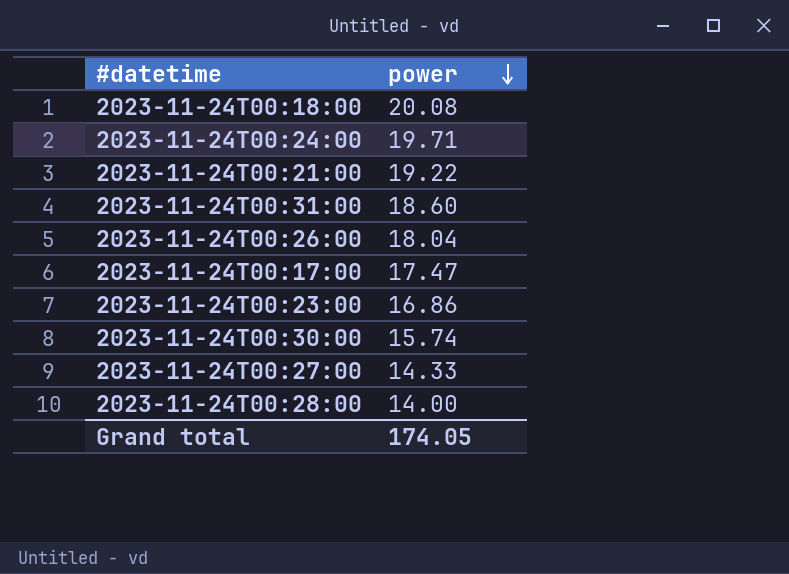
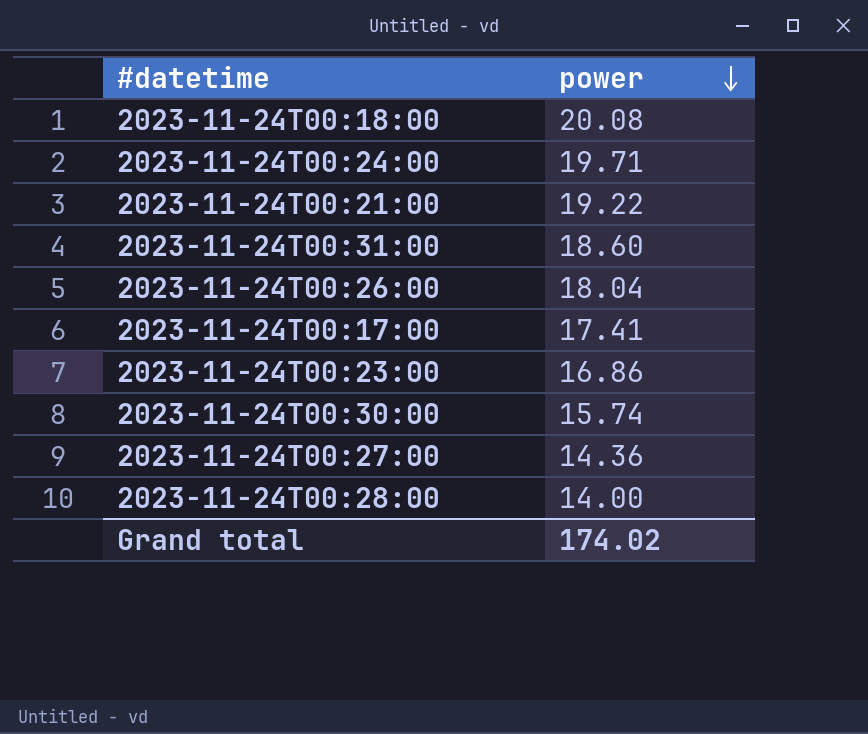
2023-11-24T00:17:00 | power: 17.47 -> 17.41
2023-11-24T00:27:00 | power: 14.33 -> 14.36
Grand total | power: 174.05 -> 174.02

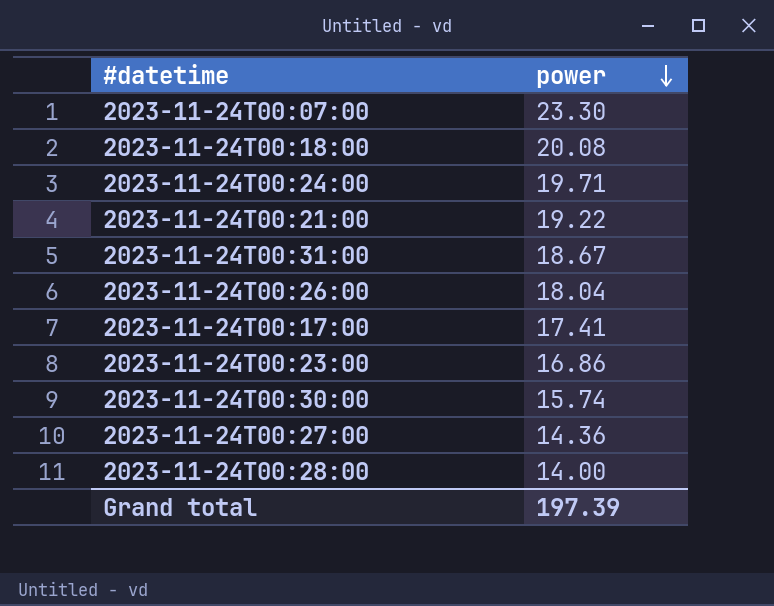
row 2023-11-24T00:07:00: none -> 23.30
2023-11-24T00:31:00 | power: 18.60 -> 18.67
Grand total | power: 174.02 -> 197.39

